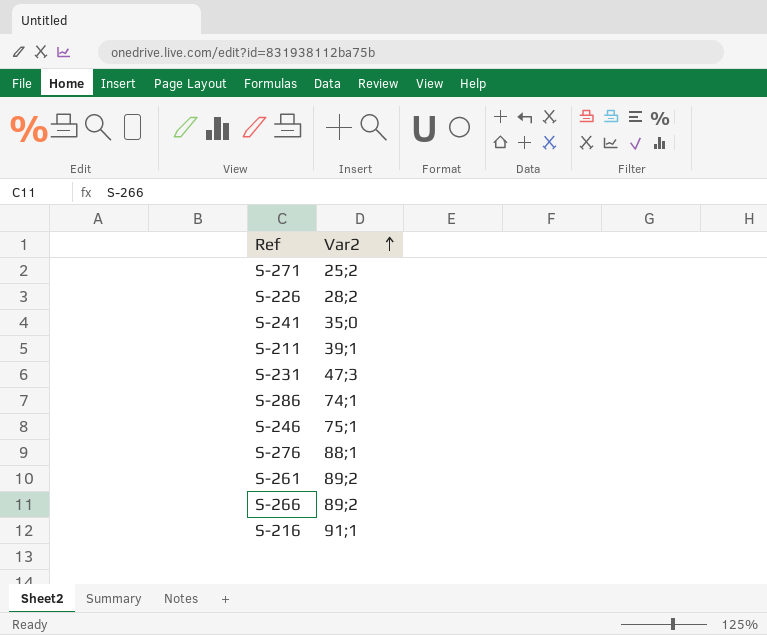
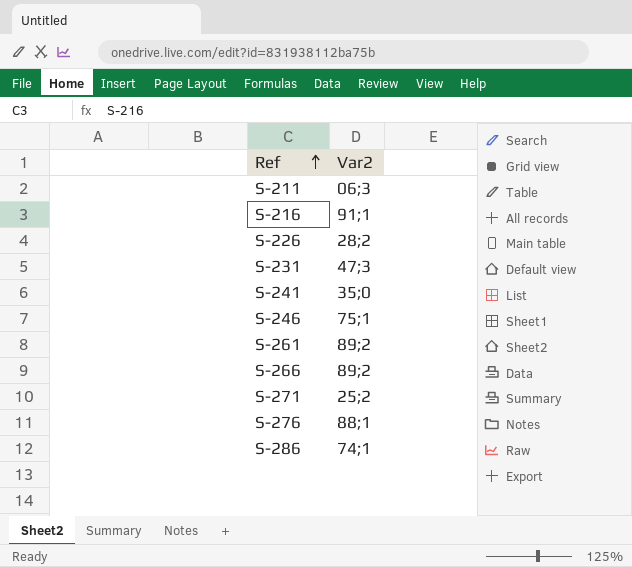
row order: Var2 ascending -> Ref ascending
S-211 | Var2: 39;1 -> 06;3

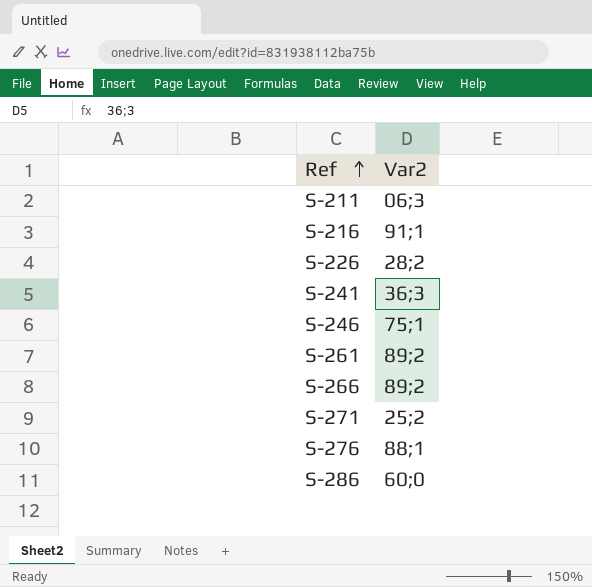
row S-231: 47;3 -> none
S-241 | Var2: 35;0 -> 36;3
S-286 | Var2: 74;1 -> 60;0

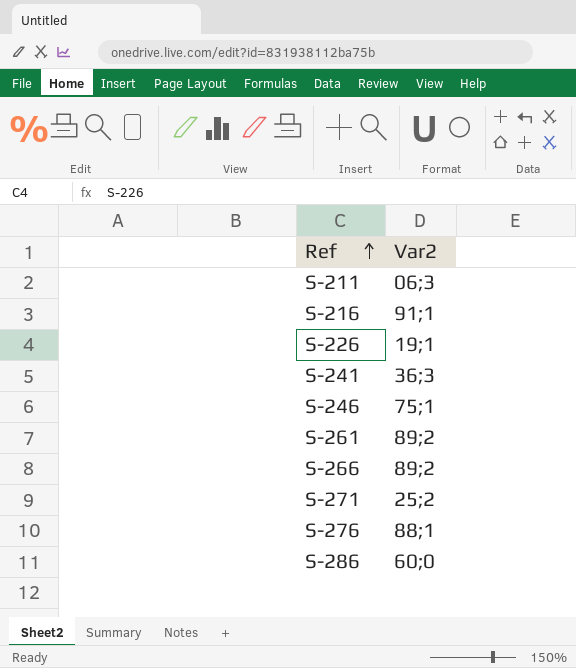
S-226 | Var2: 28;2 -> 19;1

